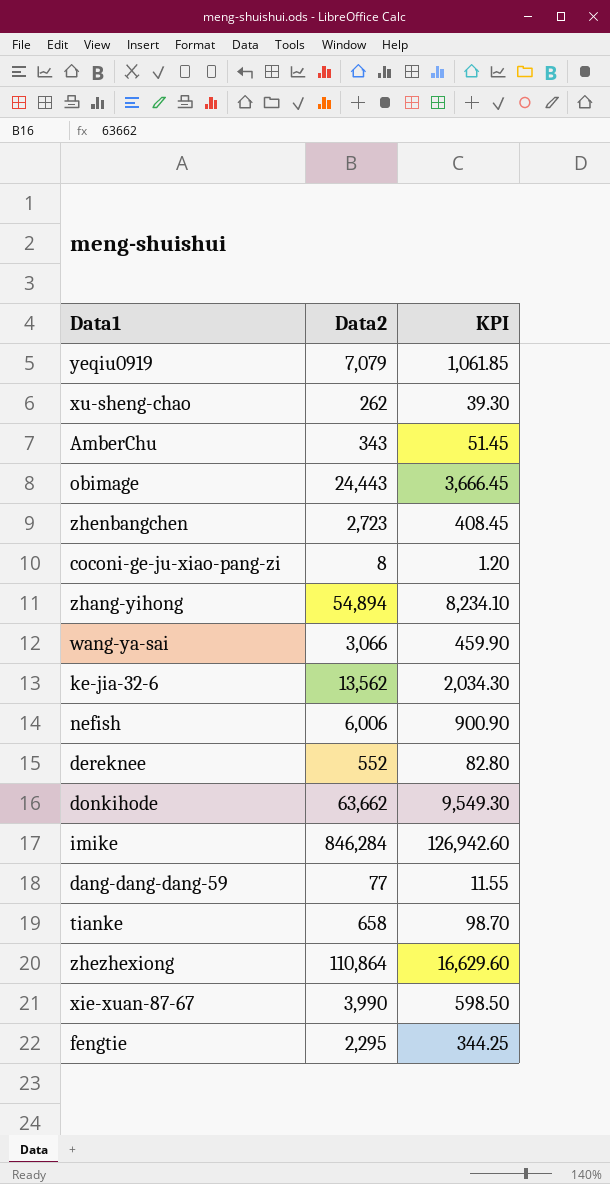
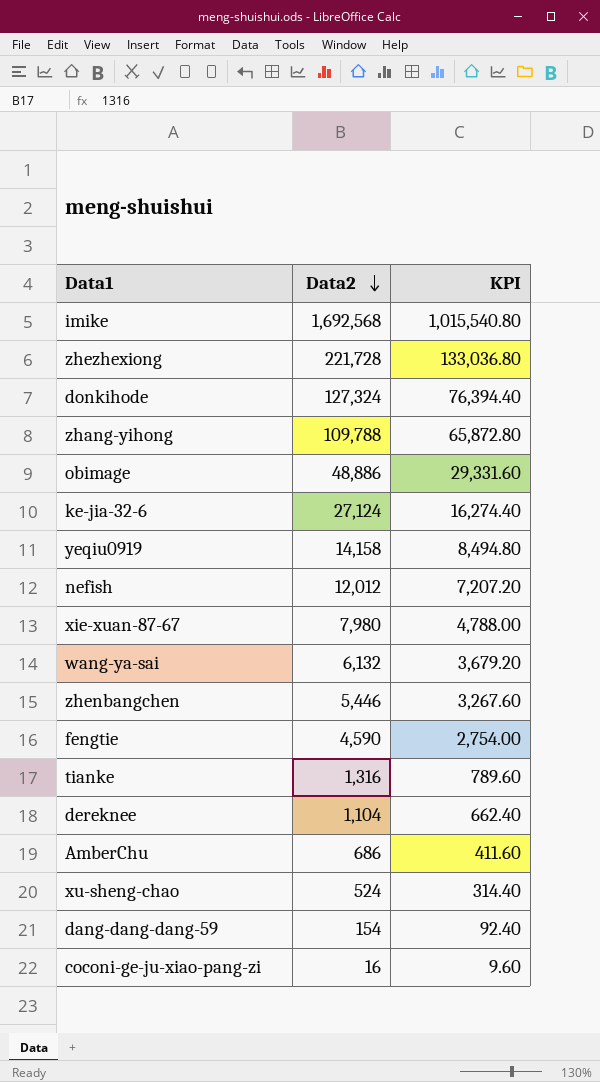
row order: none -> Data2 descending
column KPI | formula: [Data2] * 0.15 -> [Data2] * 0.6
imike | Data2: 846,284 -> 1,692,568
zhezhexiong | Data2: 110,864 -> 221,728
donkihode | Data2: 63,662 -> 127,324
zhang-yihong | Data2: 54,894 -> 109,788
obimage | Data2: 24,443 -> 48,886
ke-jia-32-6 | Data2: 13,562 -> 27,124
yeqiu0919 | Data2: 7,079 -> 14,158
nefish | Data2: 6,006 -> 12,012
xie-xuan-87-67 | Data2: 3,990 -> 7,980
wang-ya-sai | Data2: 3,066 -> 6,132
zhenbangchen | Data2: 2,723 -> 5,446
fengtie | Data2: 2,295 -> 4,590
tianke | Data2: 658 -> 1,316
dereknee | Data2: 552 -> 1,104
AmberChu | Data2: 343 -> 686
xu-sheng-chao | Data2: 262 -> 524
dang-dang-dang-59 | Data2: 77 -> 154
coconi-ge-ju-xiao-pang-zi | Data2: 8 -> 16

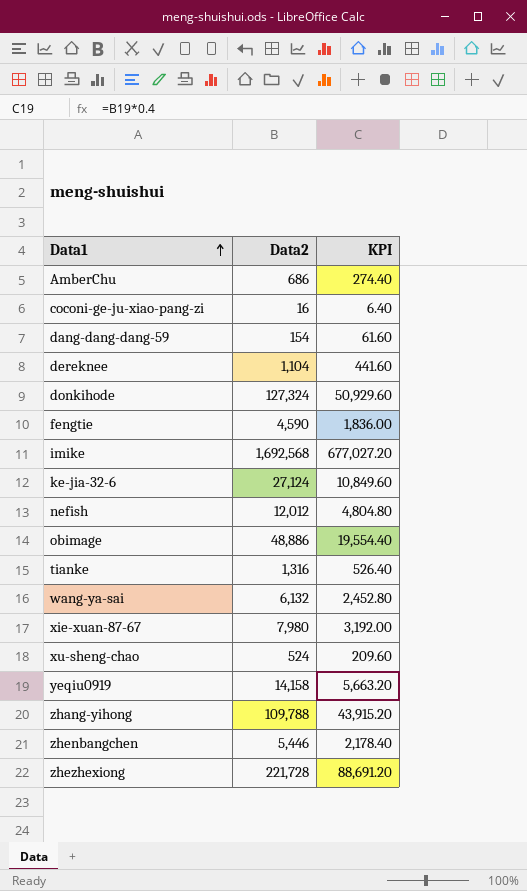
row order: Data2 descending -> Data1 ascending
column KPI | formula: [Data2] * 0.6 -> [Data2] * 0.4

